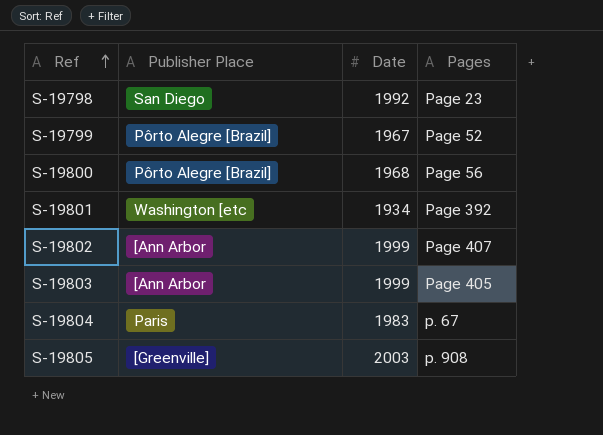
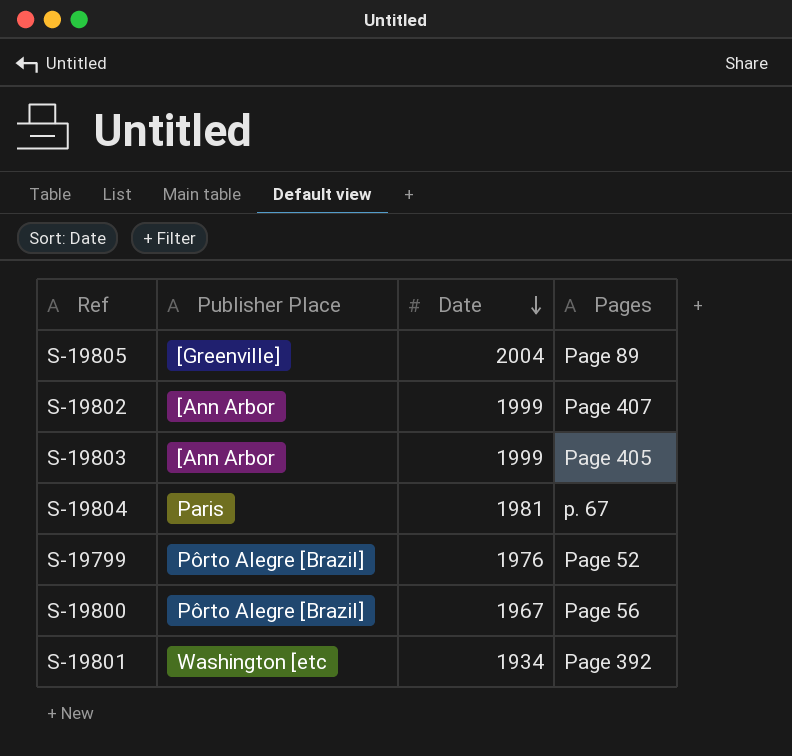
row order: Ref ascending -> Date descending
row S-19798: San Diego | 1992 | Page 23 -> none
S-19805 | Date: 2003 -> 2004
S-19805 | Pages: p. 908 -> Page 89
S-19804 | Date: 1983 -> 1981
S-19799 | Date: 1967 -> 1976
S-19800 | Date: 1968 -> 1967

